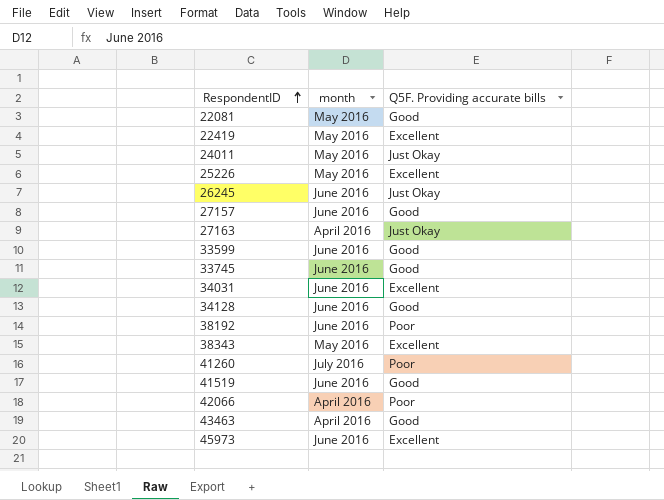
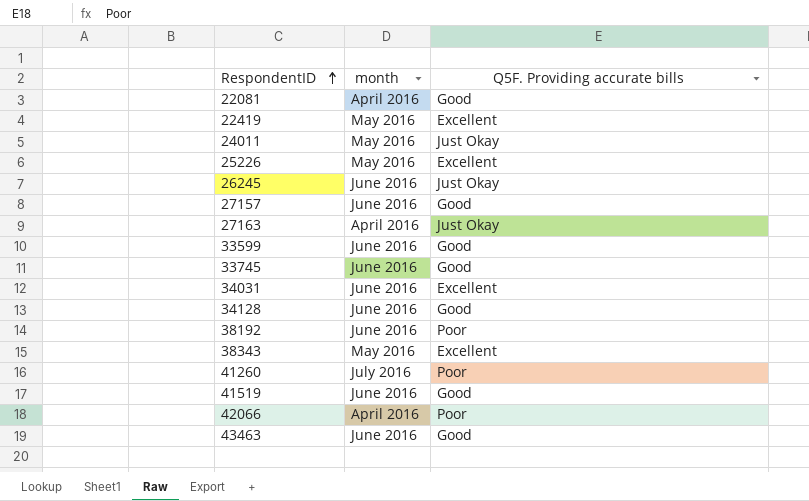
row 45973: June 2016 | Excellent -> none
22081 | month: May 2016 -> April 2016
43463 | month: April 2016 -> June 2016

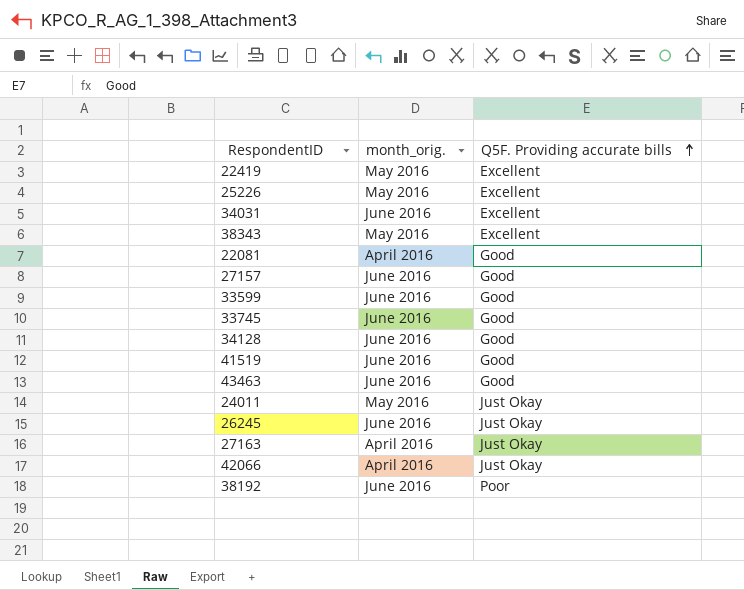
row order: RespondentID ascending -> Q5F. Providing accurate bills ascending
column name: month -> month_orig.
row 41260: July 2016 | Poor -> none
42066 | Q5F. Providing accurate bills: Poor -> Just Okay

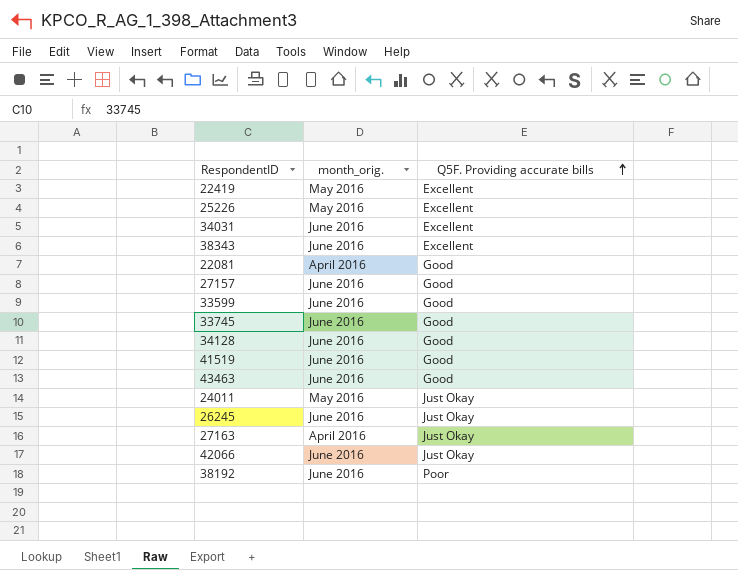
38343 | month_orig.: May 2016 -> June 2016
42066 | month_orig.: April 2016 -> June 2016

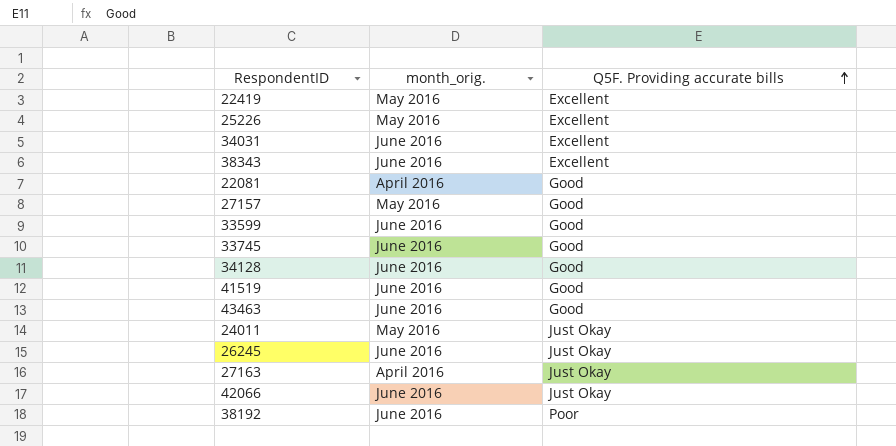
27157 | month_orig.: June 2016 -> May 2016

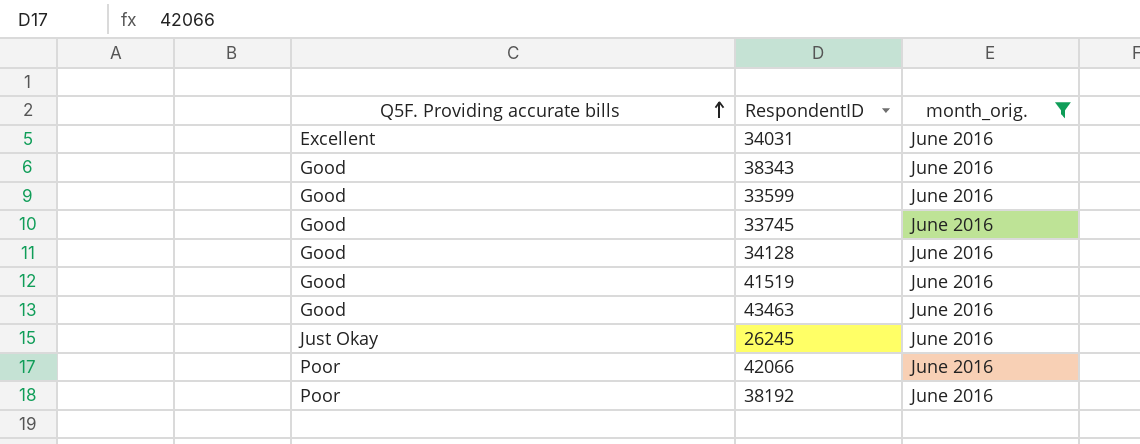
filter: none -> month_orig. = June 2016
column Q5F. Providing accurate bills | position: 3 -> 1
38343 | Q5F. Providing accurate bills: Excellent -> Good
42066 | Q5F. Providing accurate bills: Just Okay -> Poor

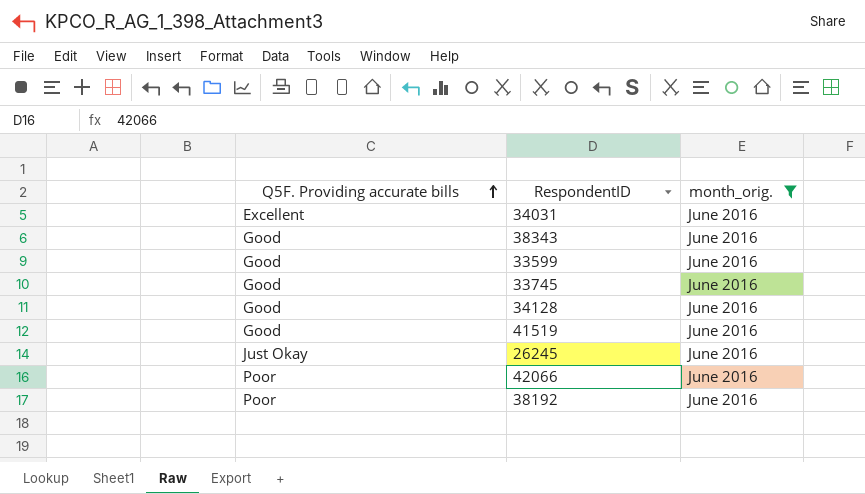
row 43463: Good | June 2016 -> none

